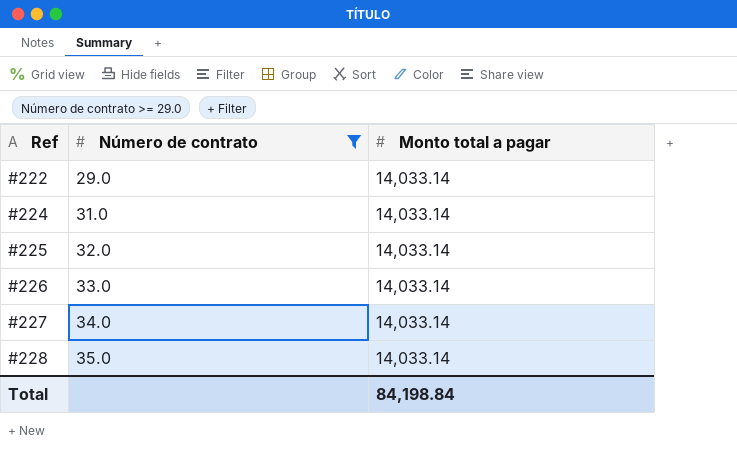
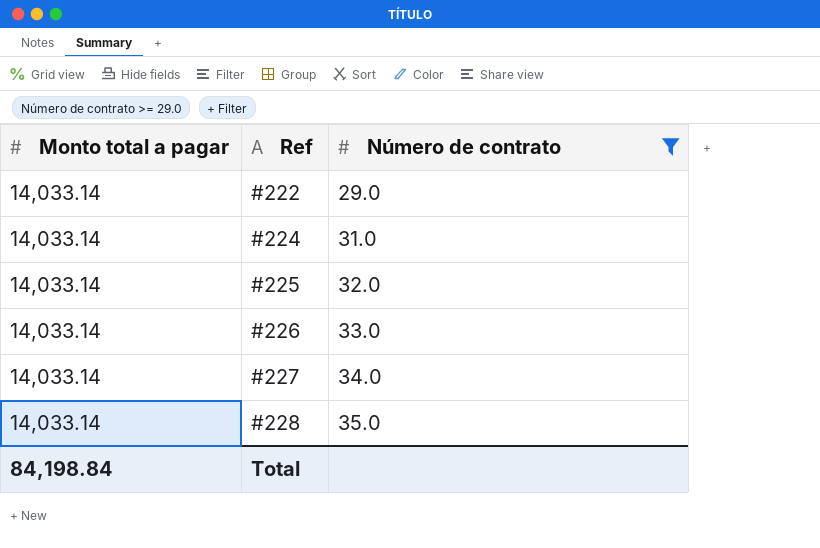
column Monto total a pagar | position: 3 -> 1

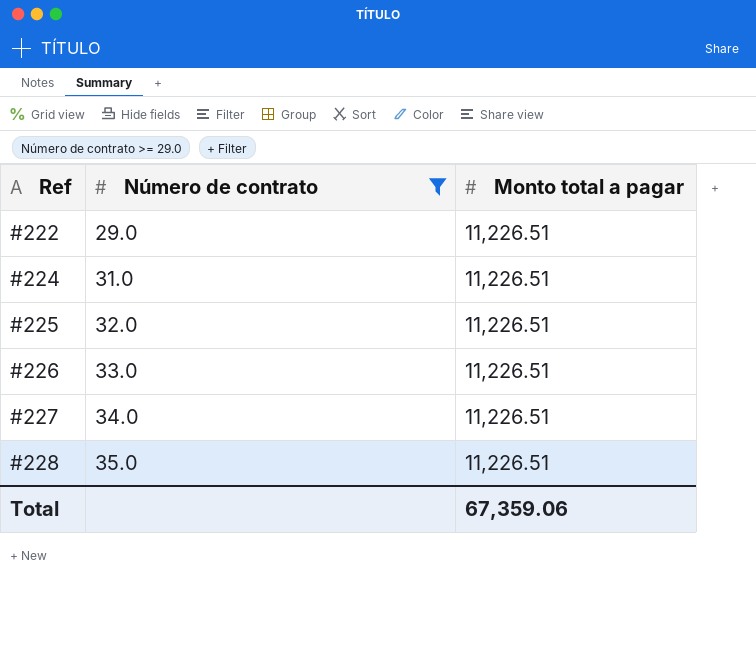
column Monto total a pagar | position: 1 -> 3
#222 | Monto total a pagar: 14,033.14 -> 11,226.51
#224 | Monto total a pagar: 14,033.14 -> 11,226.51
#225 | Monto total a pagar: 14,033.14 -> 11,226.51
#226 | Monto total a pagar: 14,033.14 -> 11,226.51
#227 | Monto total a pagar: 14,033.14 -> 11,226.51
#228 | Monto total a pagar: 14,033.14 -> 11,226.51
Total | Monto total a pagar: 84,198.84 -> 67,359.06

